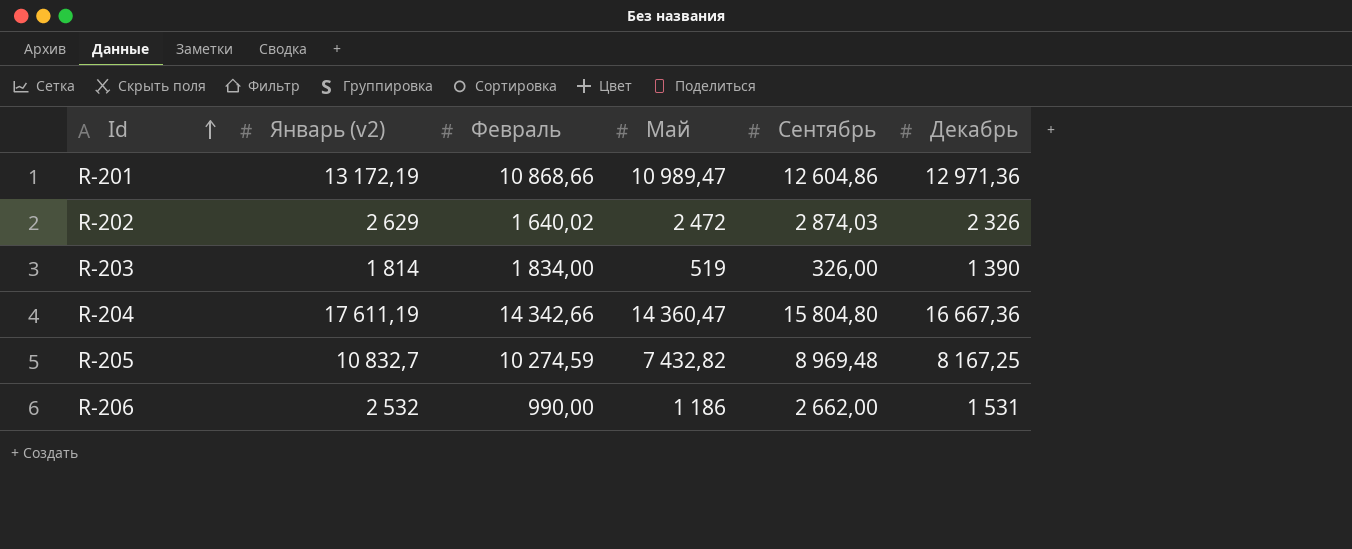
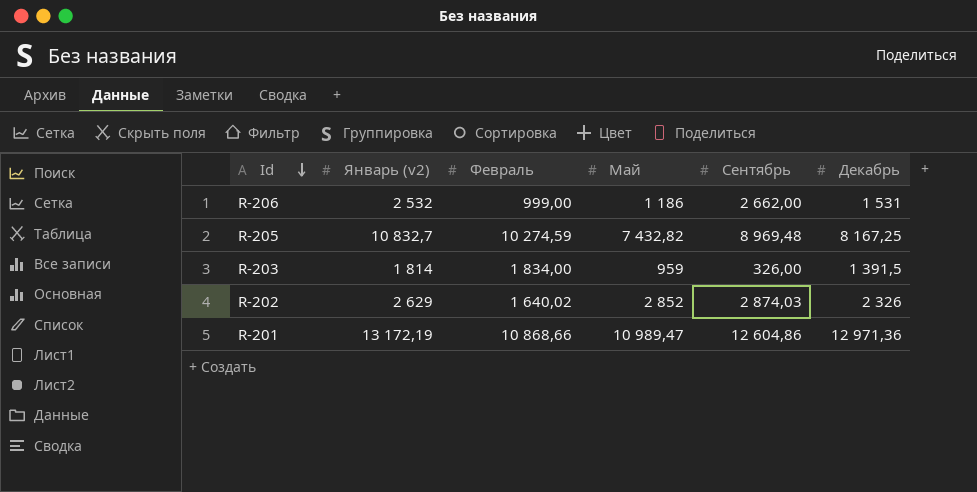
row order: Id ascending -> Id descending
row R-204: 17 611,19 | 14 342,66 | 14 360,47 | 15 804,80 | 16 667,36 -> none
R-206 | Февраль: 990,00 -> 999,00
R-203 | Май: 519 -> 959
R-203 | Декабрь: 1 390 -> 1 391,5
R-202 | Май: 2 472 -> 2 852

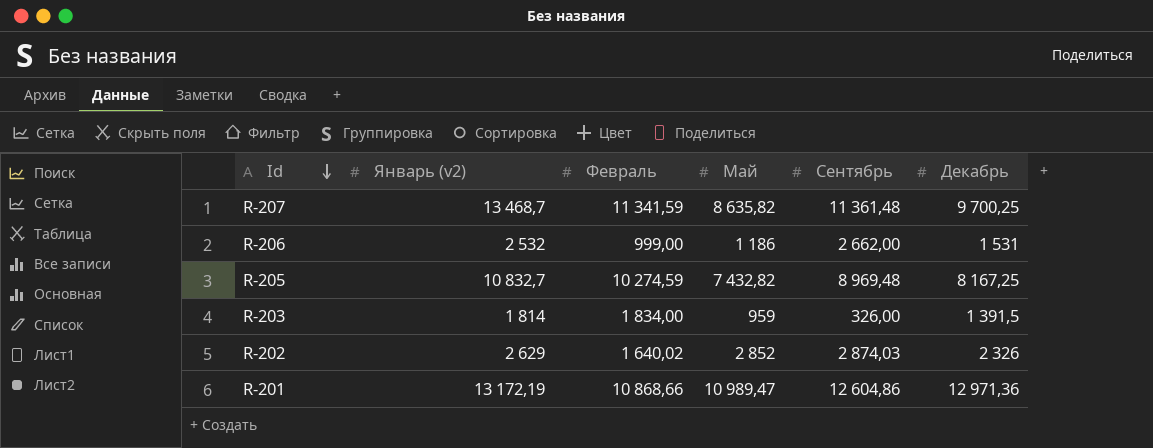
row R-207: none -> 13 468,7 | 11 341,59 | 8 635,82 | 11 361,48 | 9 700,25

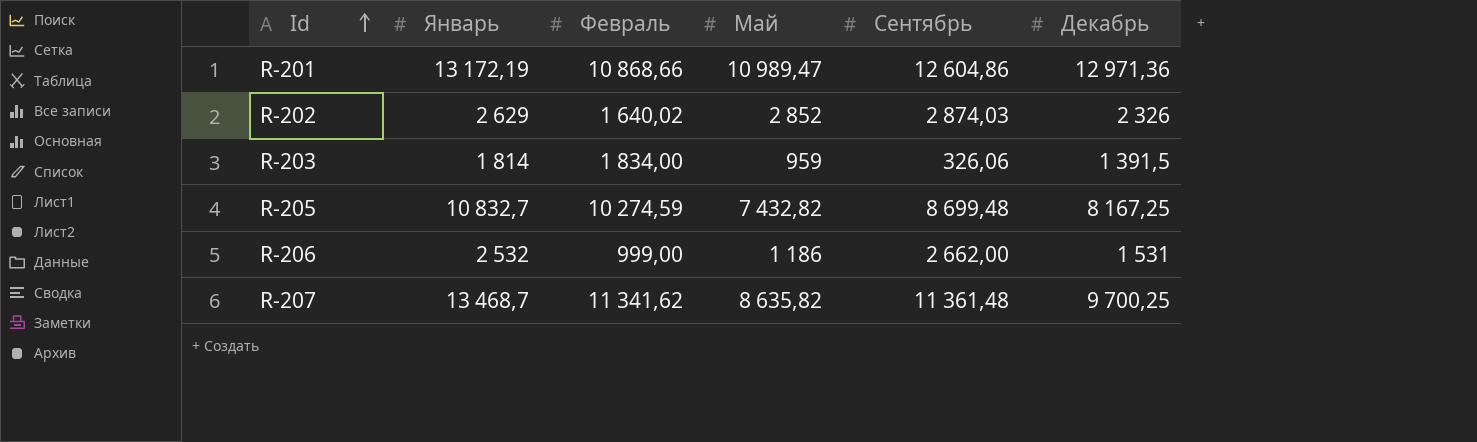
row order: Id descending -> Id ascending
column name: Январь (v2) -> Январь
R-203 | Сентябрь: 326,00 -> 326,06
R-205 | Сентябрь: 8 969,48 -> 8 699,48
R-207 | Февраль: 11 341,59 -> 11 341,62

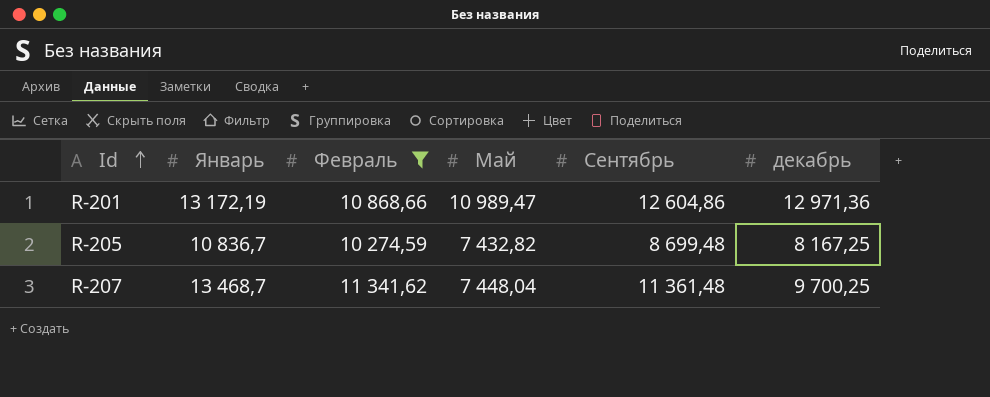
filter: none -> Февраль >= 10 274,59
column name: Декабрь -> декабрь
R-205 | Январь: 10 832,7 -> 10 836,7
R-207 | Май: 8 635,82 -> 7 448,04

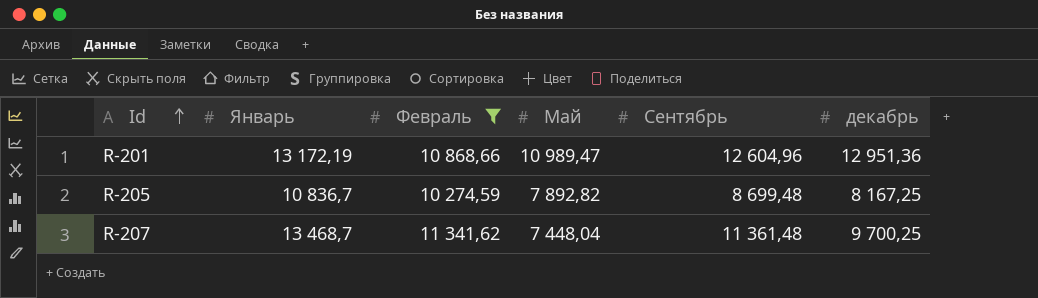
R-201 | Сентябрь: 12 604,86 -> 12 604,96
R-201 | декабрь: 12 971,36 -> 12 951,36
R-205 | Май: 7 432,82 -> 7 892,82

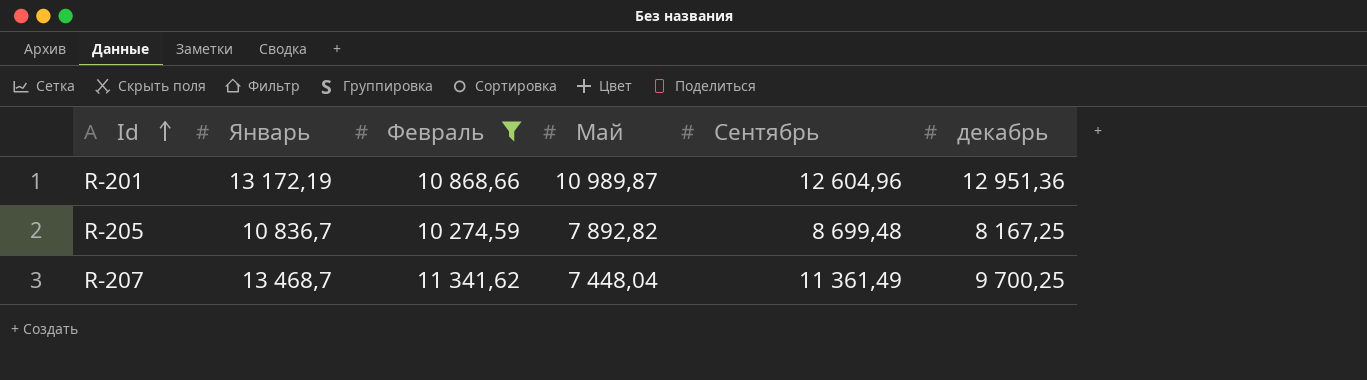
R-201 | Май: 10 989,47 -> 10 989,87
R-207 | Сентябрь: 11 361,48 -> 11 361,49

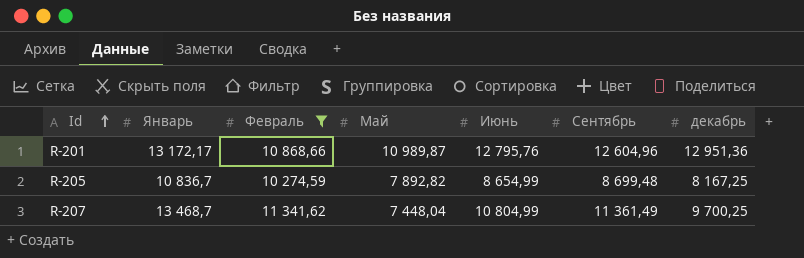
column Июнь | position: none -> 5
R-201 | Январь: 13 172,19 -> 13 172,17

